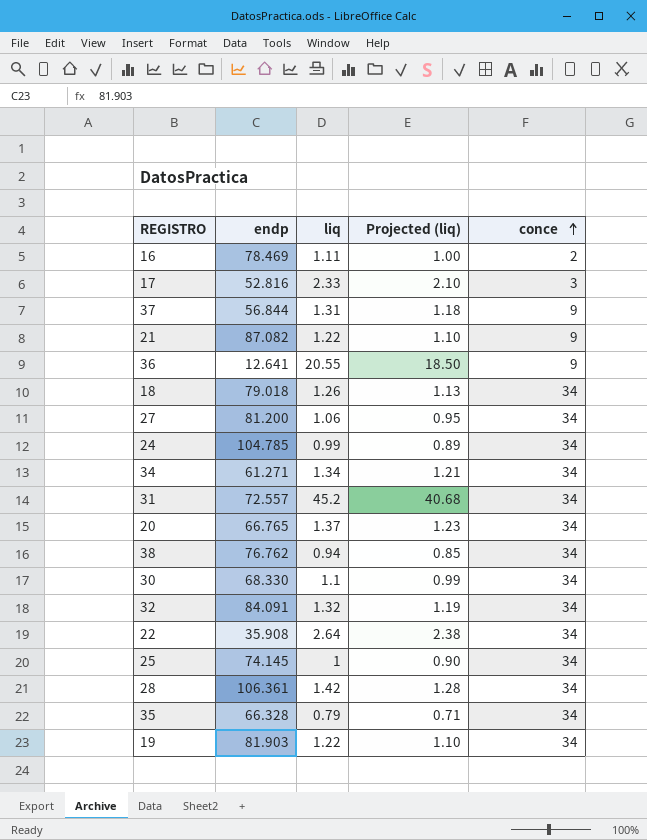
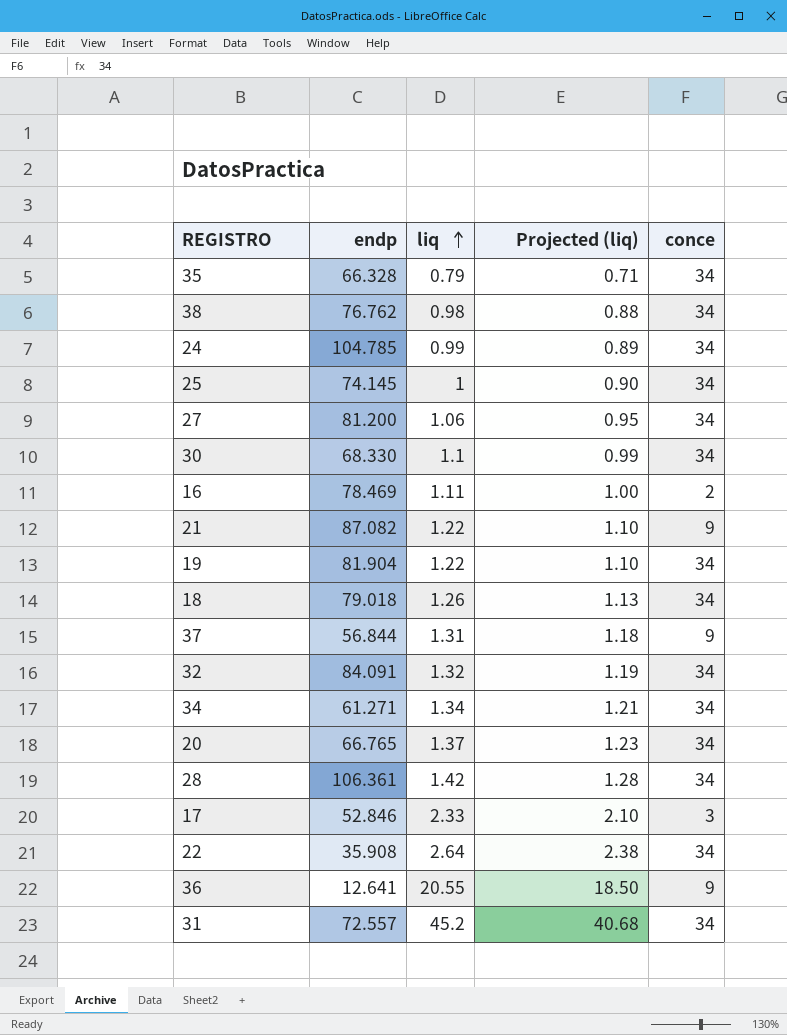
row order: conce ascending -> liq ascending
38 | liq: 0.94 -> 0.98
38 | Projected (liq): 0.85 -> 0.88
19 | endp: 81.903 -> 81.904
17 | endp: 52.816 -> 52.846

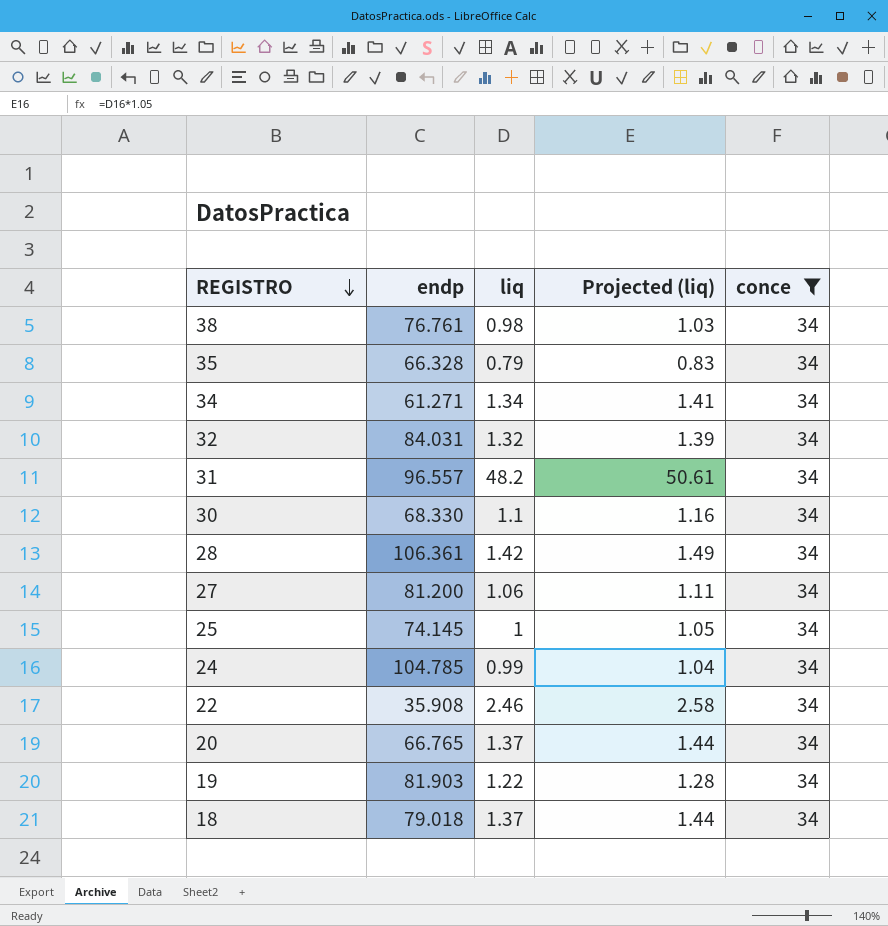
filter: none -> conce = 34
row order: liq ascending -> REGISTRO descending
column Projected (liq) | formula: [liq] * 0.9 -> [liq] * 1.05
38 | endp: 76.762 -> 76.761
32 | endp: 84.091 -> 84.031
31 | endp: 72.557 -> 96.557
31 | liq: 45.2 -> 48.2
22 | liq: 2.64 -> 2.46
19 | endp: 81.904 -> 81.903
18 | liq: 1.26 -> 1.37

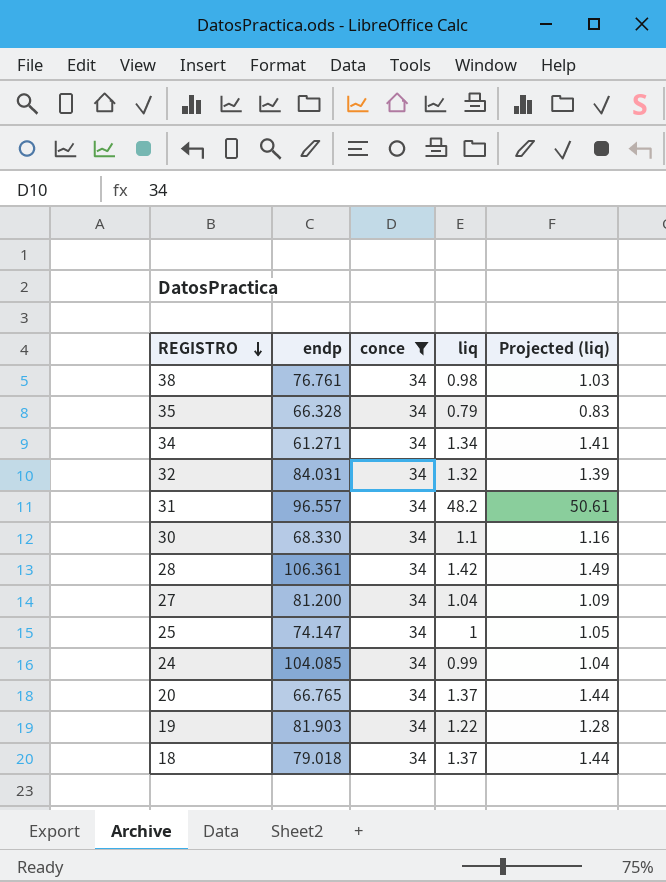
column conce | position: 5 -> 3
row 22: 35.908 | 2.46 | 2.58 | 34 -> none
27 | liq: 1.06 -> 1.04
27 | Projected (liq): 1.11 -> 1.09
25 | endp: 74.145 -> 74.147
24 | endp: 104.785 -> 104.085

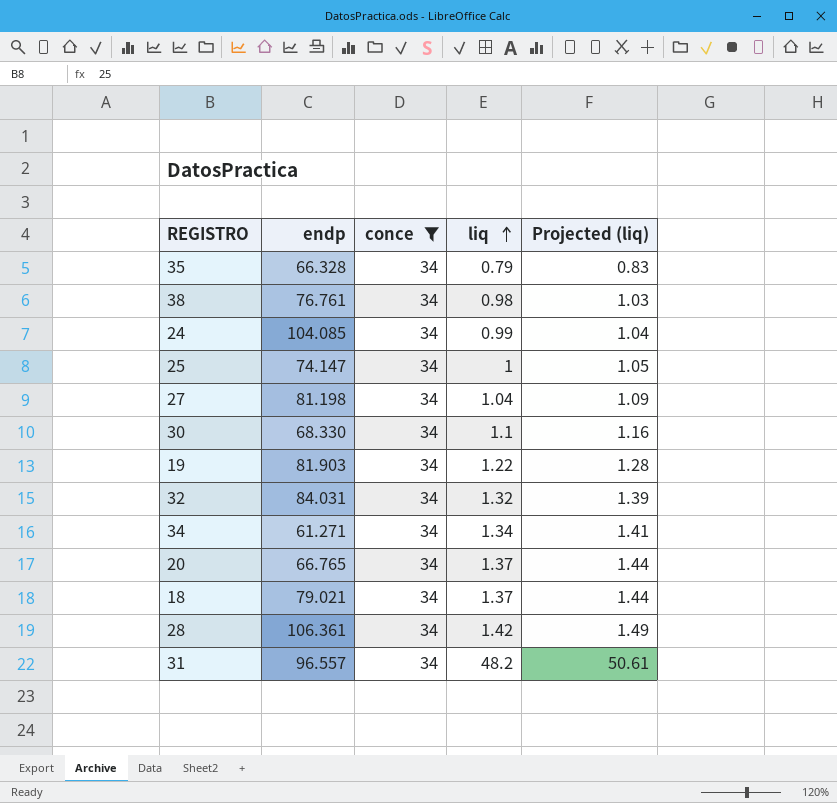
row order: REGISTRO descending -> liq ascending
27 | endp: 81.200 -> 81.198
18 | endp: 79.018 -> 79.021

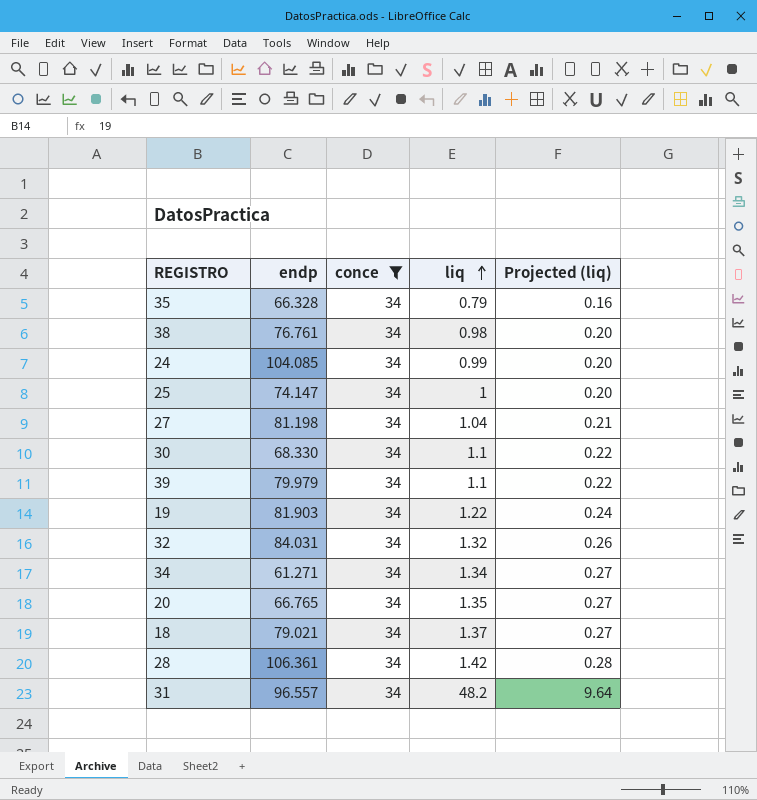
column Projected (liq) | formula: [liq] * 1.05 -> [liq] * 0.2
row 39: none -> 79.979 | 34 | 1.1 | 0.22
20 | liq: 1.37 -> 1.35

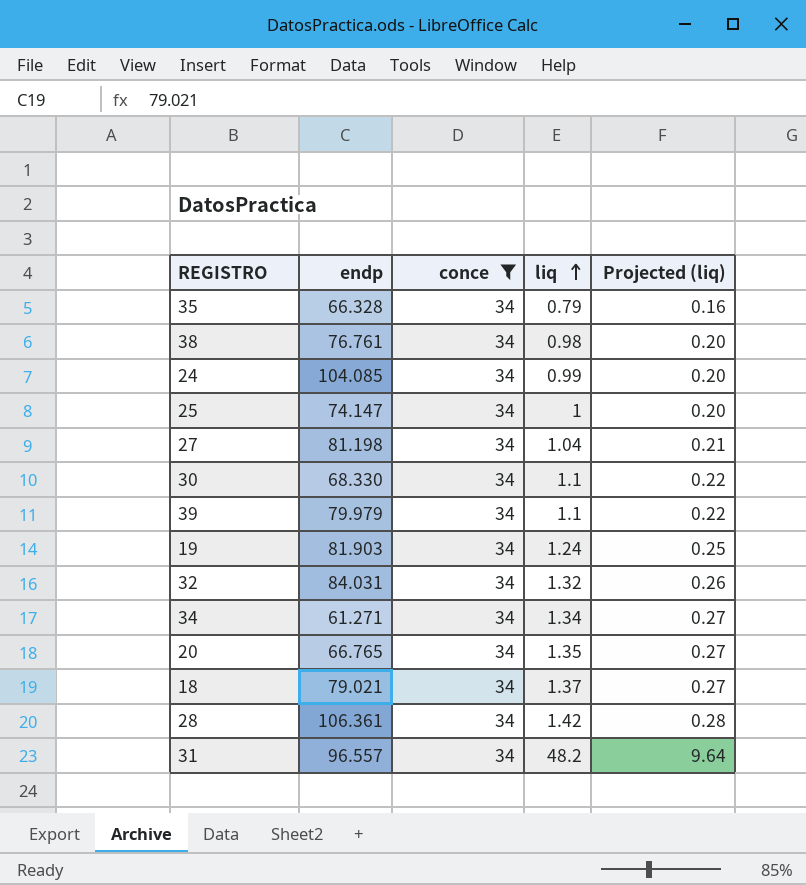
19 | liq: 1.22 -> 1.24
19 | Projected (liq): 0.24 -> 0.25

